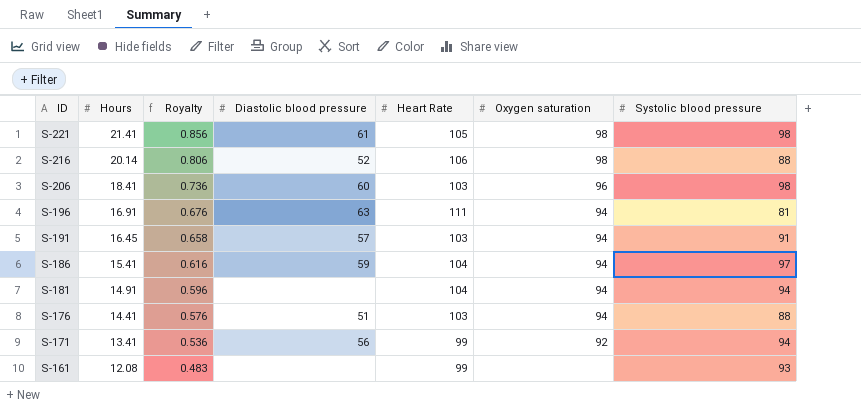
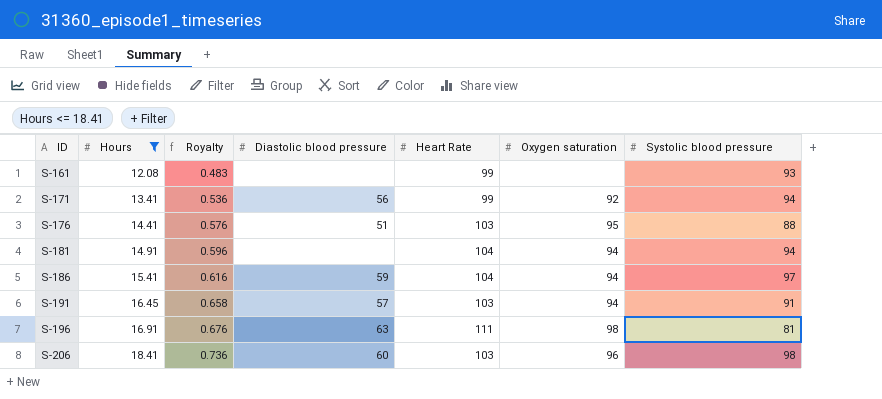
filter: none -> Hours <= 18.41
row order: ID descending -> ID ascending
S-176 | Oxygen saturation: 94 -> 95
S-196 | Oxygen saturation: 94 -> 98

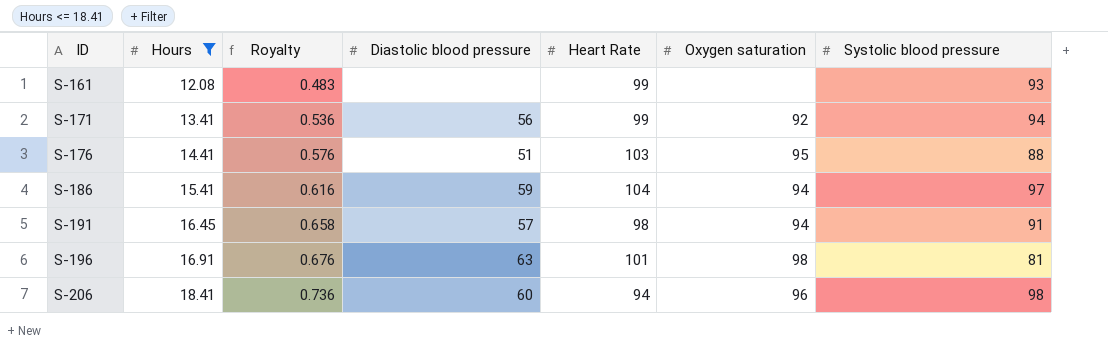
row S-181: 14.91 | 0.596 | none | 104 | 94 | 94 -> none
S-191 | Heart Rate: 103 -> 98
S-196 | Heart Rate: 111 -> 101
S-206 | Heart Rate: 103 -> 94

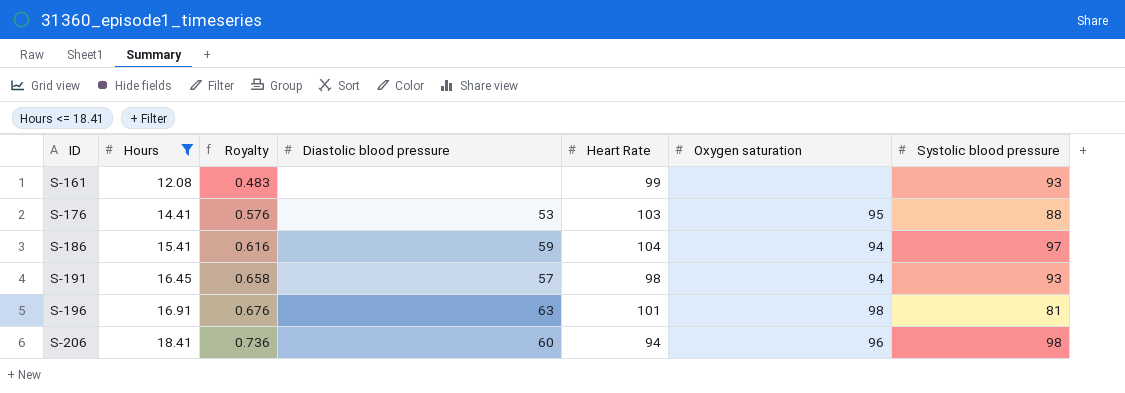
row S-171: 13.41 | 0.536 | 56 | 99 | 92 | 94 -> none
S-176 | Diastolic blood pressure: 51 -> 53
S-191 | Systolic blood pressure: 91 -> 93

